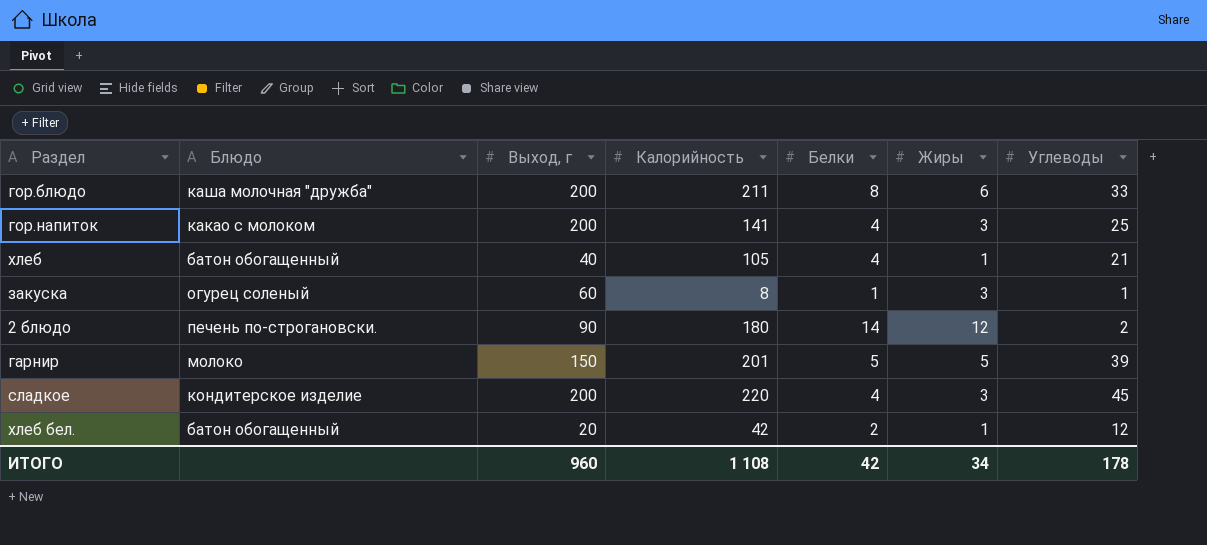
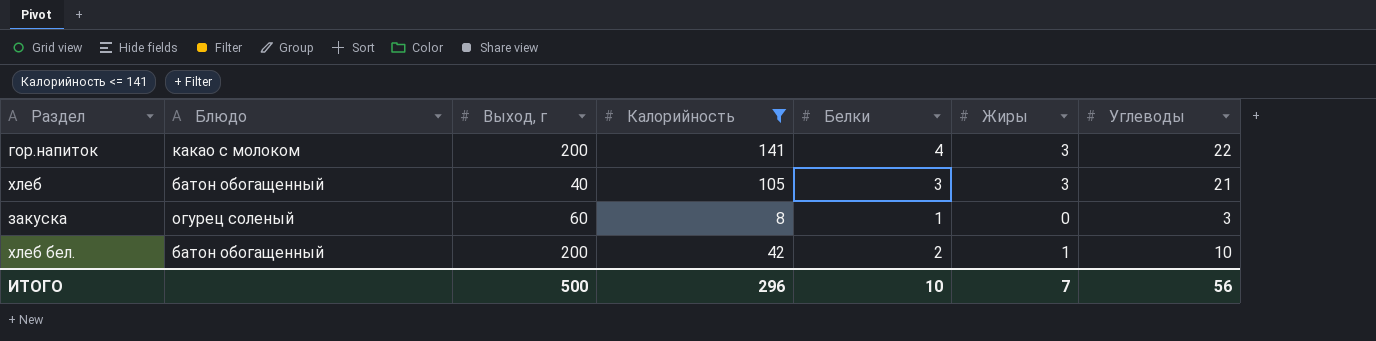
filter: none -> Калорийность <= 141
гор.напиток | Углеводы: 25 -> 22
хлеб | Белки: 4 -> 3
хлеб | Жиры: 1 -> 3
закуска | Жиры: 3 -> 0
закуска | Углеводы: 1 -> 3
хлеб бел. | Выход, г: 20 -> 200
хлеб бел. | Углеводы: 12 -> 10
ИТОГО | Выход, г: 960 -> 500
ИТОГО | Калорийность: 1 108 -> 296
ИТОГО | Белки: 42 -> 10
ИТОГО | Жиры: 34 -> 7
ИТОГО | Углеводы: 178 -> 56

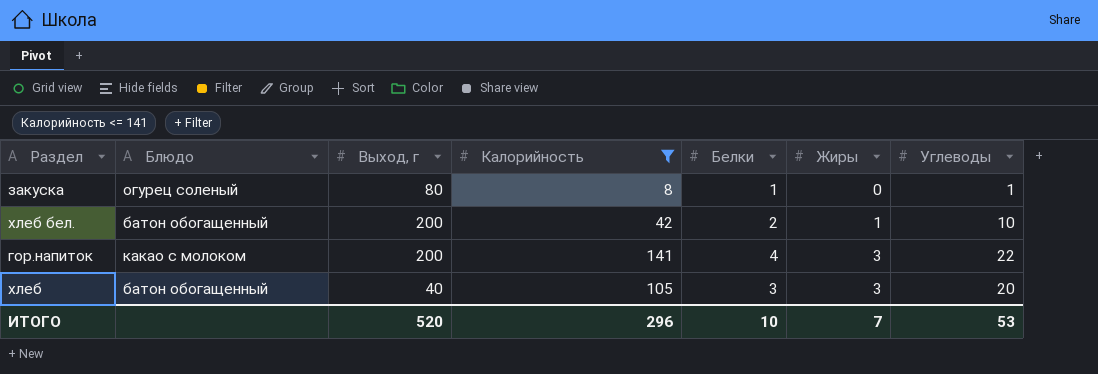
row order: none -> Жиры ascending
закуска | Выход, г: 60 -> 80
закуска | Углеводы: 3 -> 1
хлеб | Углеводы: 21 -> 20
ИТОГО | Выход, г: 500 -> 520
ИТОГО | Углеводы: 56 -> 53

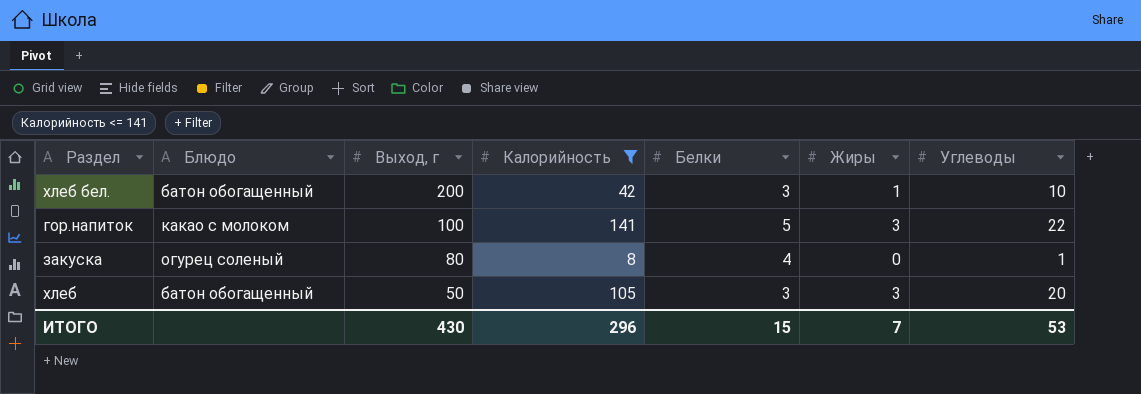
row order: Жиры ascending -> Выход, г descending
хлеб бел. | Белки: 2 -> 3
гор.напиток | Выход, г: 200 -> 100
гор.напиток | Белки: 4 -> 5
закуска | Белки: 1 -> 4
хлеб | Выход, г: 40 -> 50
ИТОГО | Выход, г: 520 -> 430
ИТОГО | Белки: 10 -> 15

